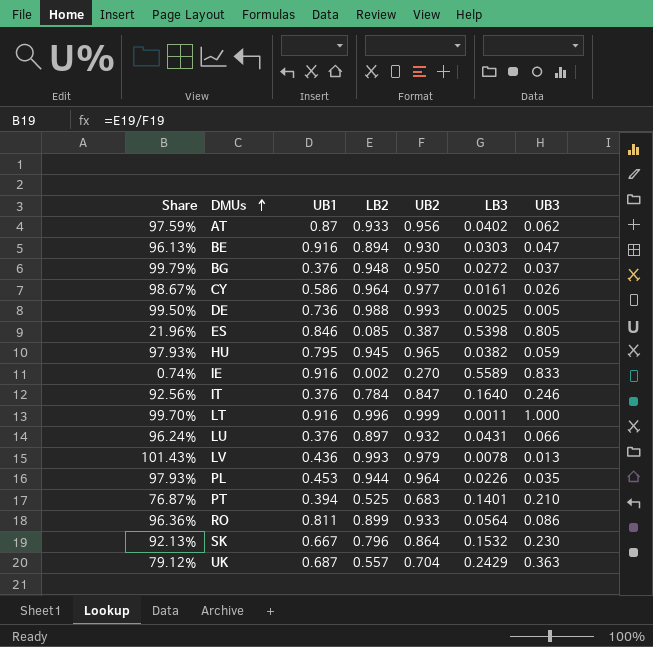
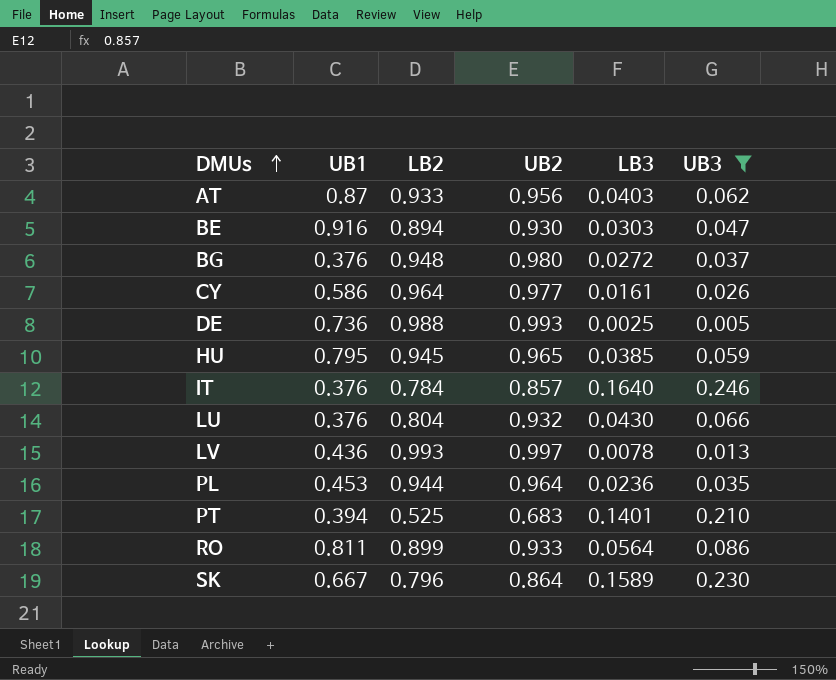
filter: none -> UB3 <= 0.246
column Share | formula: [LB2] / [UB2] -> none
AT | LB3: 0.0402 -> 0.0403
BG | UB2: 0.950 -> 0.980
HU | LB3: 0.0382 -> 0.0385
IT | UB2: 0.847 -> 0.857
LU | LB2: 0.897 -> 0.804
LU | LB3: 0.0431 -> 0.0430
LV | UB2: 0.979 -> 0.997
PL | LB3: 0.0226 -> 0.0236
SK | LB3: 0.1532 -> 0.1589

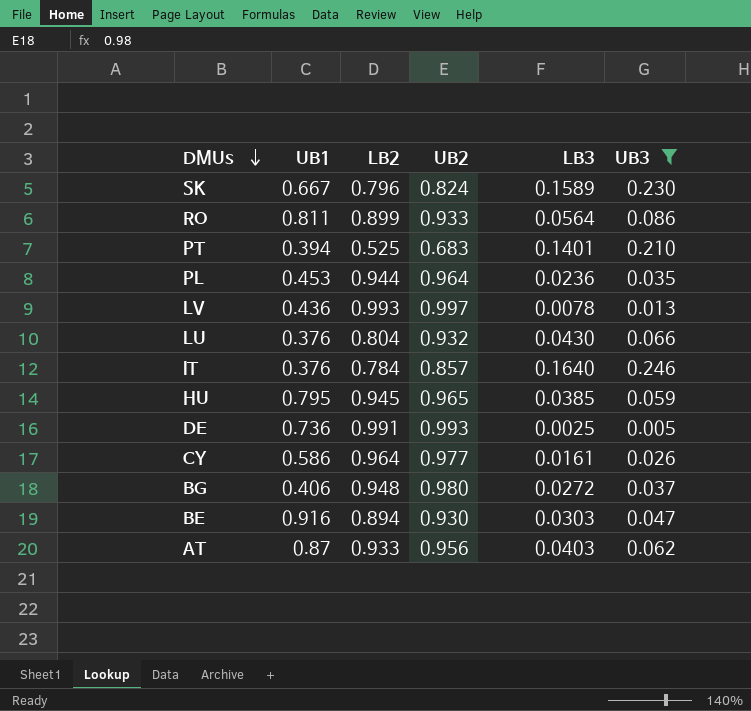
row order: DMUs ascending -> DMUs descending
SK | UB2: 0.864 -> 0.824
DE | LB2: 0.988 -> 0.991
BG | UB1: 0.376 -> 0.406

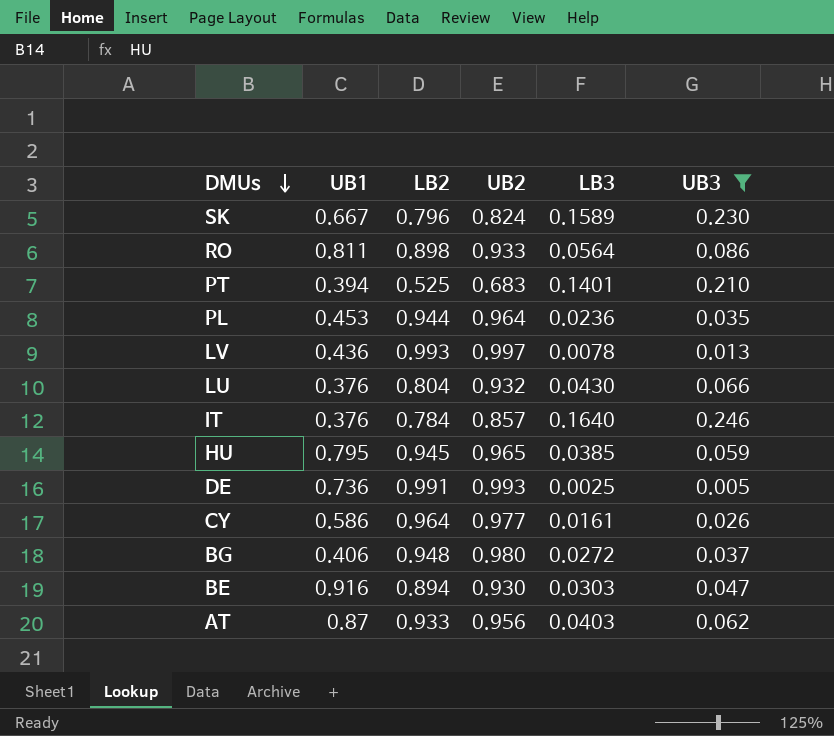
RO | LB2: 0.899 -> 0.898

